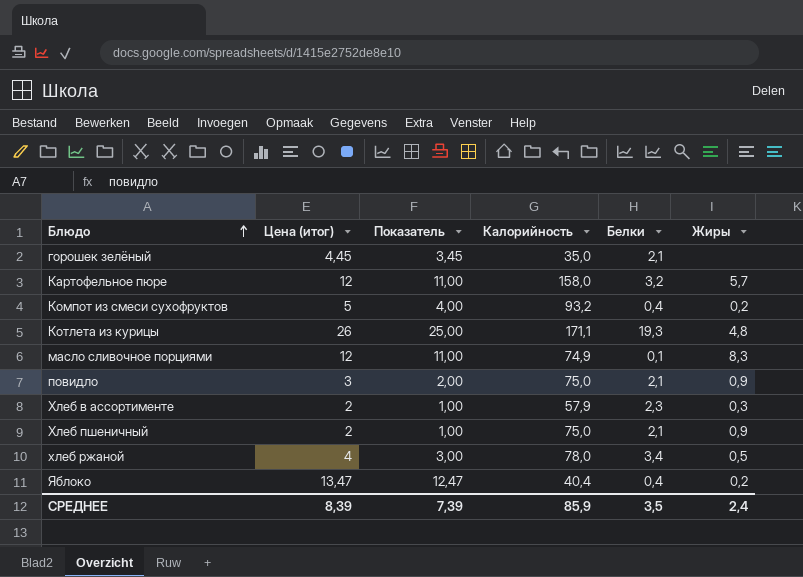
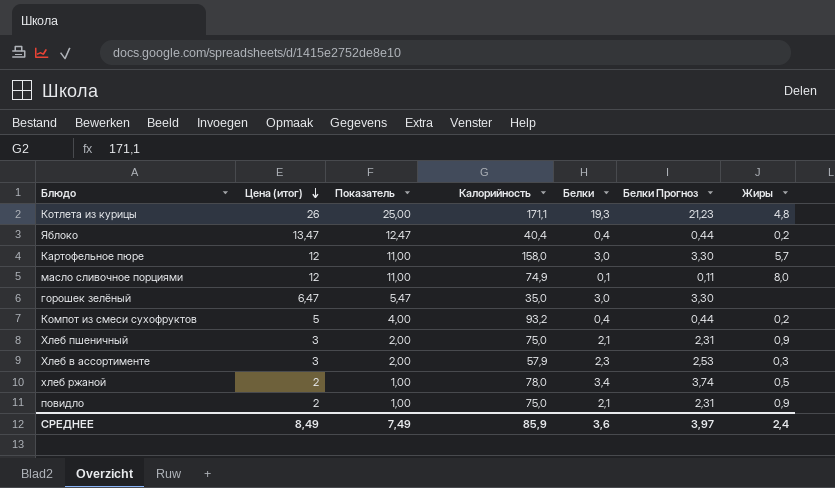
row order: Блюдо ascending -> Цена (итог) descending
column Белки Прогноз | formula: none -> [Белки] * 1,1
Картофельное пюре | Белки: 3,2 -> 3,0
масло сливочное порциями | Жиры: 8,3 -> 8,0
горошек зелёный | Цена (итог): 4,45 -> 6,47
горошек зелёный | Показатель: 3,45 -> 5,47
горошек зелёный | Белки: 2,1 -> 3,0
Хлеб пшеничный | Цена (итог): 2 -> 3
Хлеб пшеничный | Показатель: 1,00 -> 2,00
Хлеб в ассортименте | Цена (итог): 2 -> 3
Хлеб в ассортименте | Показатель: 1,00 -> 2,00
хлеб ржаной | Цена (итог): 4 -> 2
хлеб ржаной | Показатель: 3,00 -> 1,00
повидло | Цена (итог): 3 -> 2
повидло | Показатель: 2,00 -> 1,00
СРЕДНЕЕ | Цена (итог): 8,39 -> 8,49
СРЕДНЕЕ | Показатель: 7,39 -> 7,49
СРЕДНЕЕ | Белки: 3,5 -> 3,6

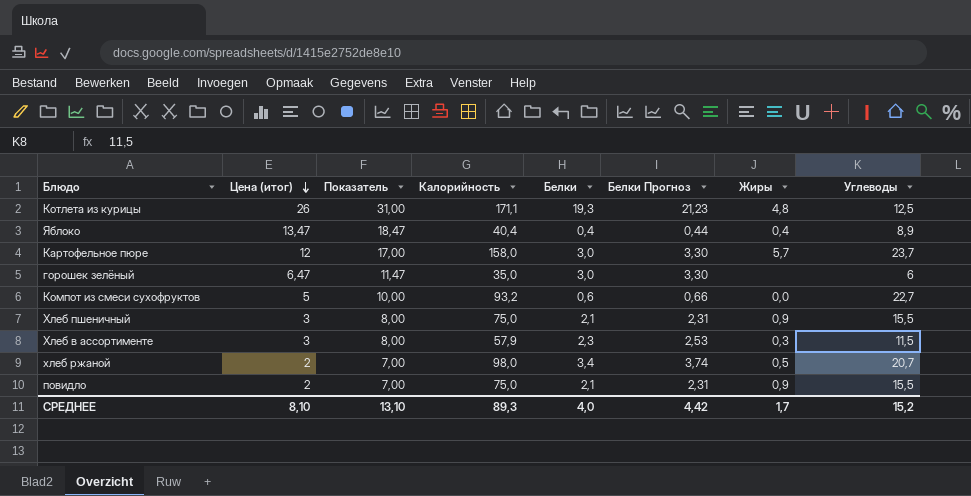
column Показатель | formula: [Цена (итог)] - 1 -> [Цена (итог)] + 5
column Углеводы | position: none -> 8
row масло сливочное порциями: 12 | 11,00 | 74,9 | 0,1 | 0,11 | 8,0 -> none
Яблоко | Жиры: 0,2 -> 0,4
Компот из смеси сухофруктов | Белки: 0,4 -> 0,6
Компот из смеси сухофруктов | Белки Прогноз: 0,44 -> 0,66
Компот из смеси сухофруктов | Жиры: 0,2 -> 0,0
хлеб ржаной | Калорийность: 78,0 -> 98,0
СРЕДНЕЕ | Цена (итог): 8,49 -> 8,10
СРЕДНЕЕ | Показатель: 7,49 -> 13,10
СРЕДНЕЕ | Калорийность: 85,9 -> 89,3
СРЕДНЕЕ | Белки: 3,6 -> 4,0
СРЕДНЕЕ | Белки Прогноз: 3,97 -> 4,42
СРЕДНЕЕ | Жиры: 2,4 -> 1,7

